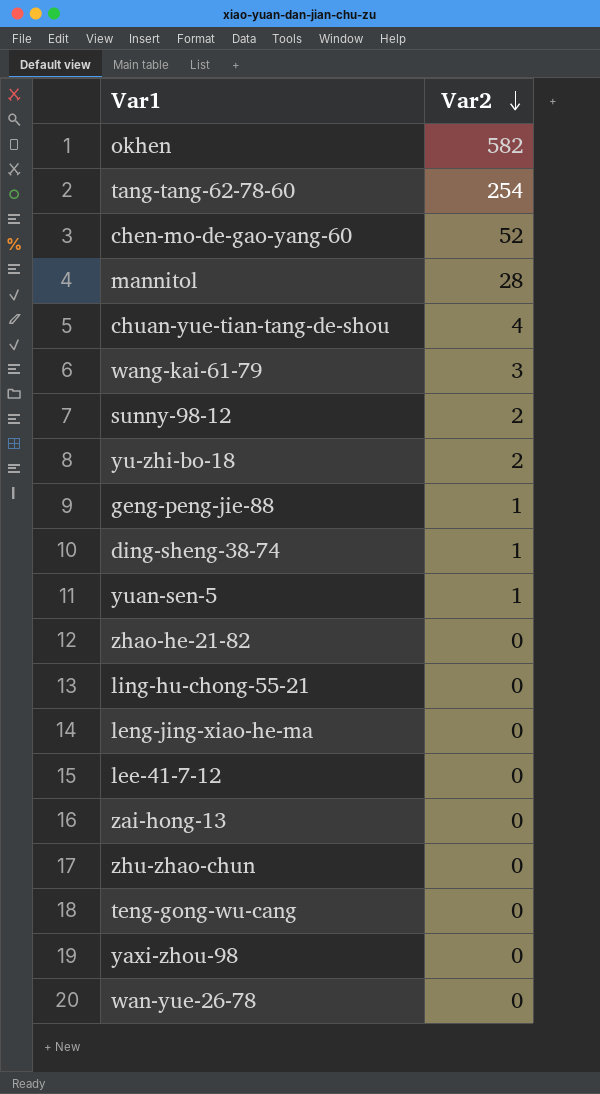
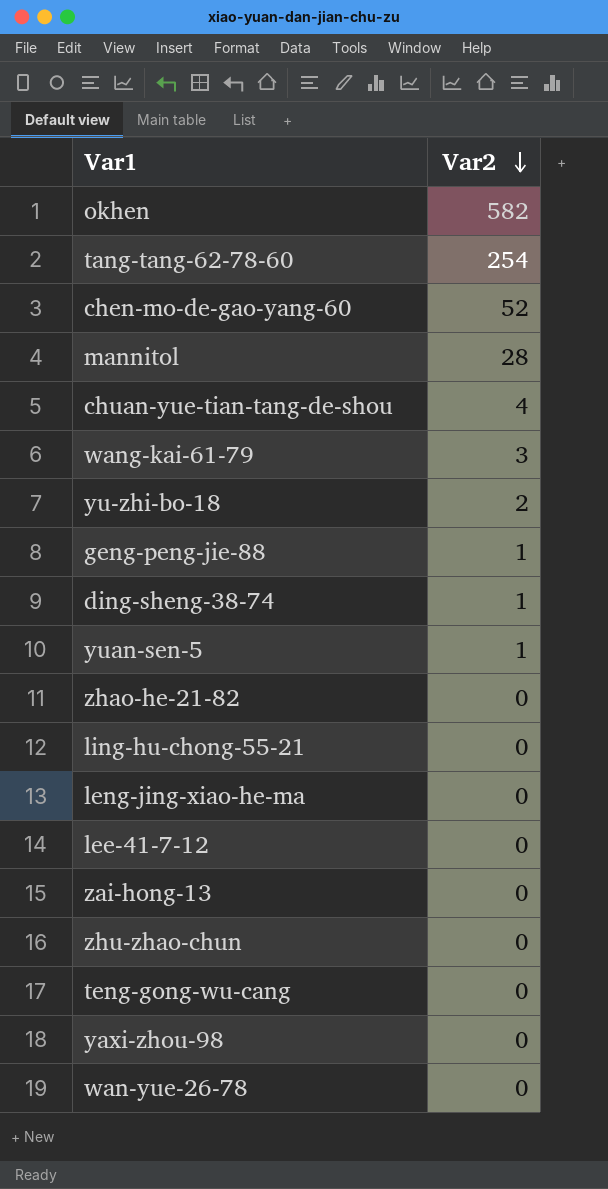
row sunny-98-12: 2 -> none

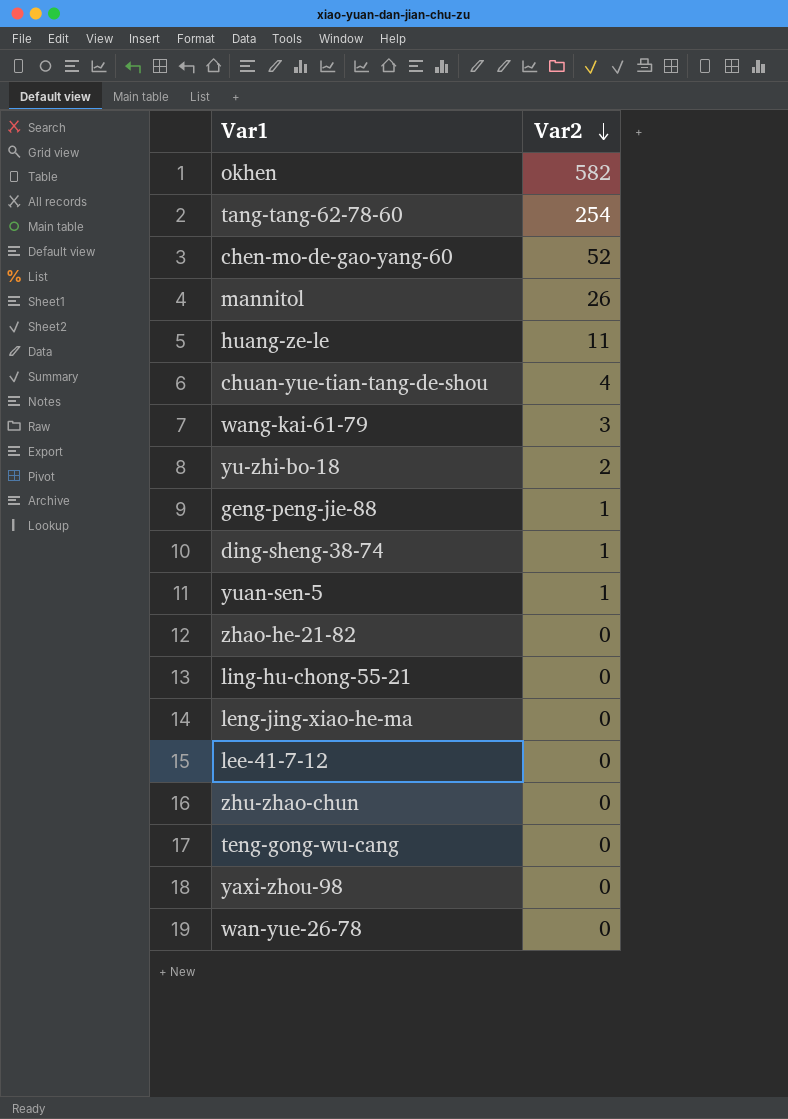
row zai-hong-13: 0 -> none
mannitol | Var2: 28 -> 26
row huang-ze-le: none -> 11

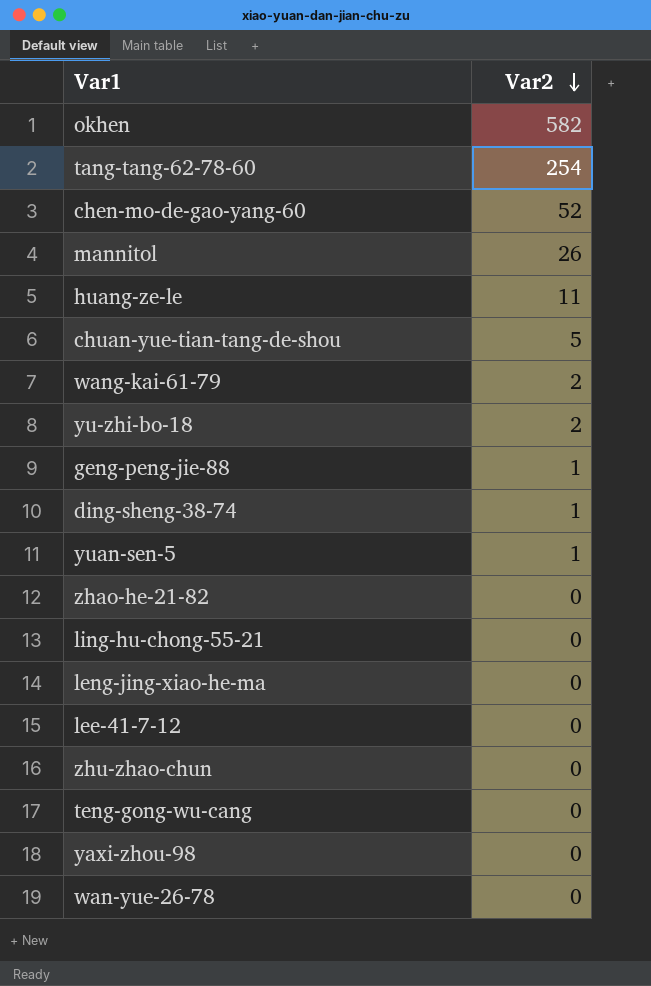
chuan-yue-tian-tang-de-shou | Var2: 4 -> 5
wang-kai-61-79 | Var2: 3 -> 2

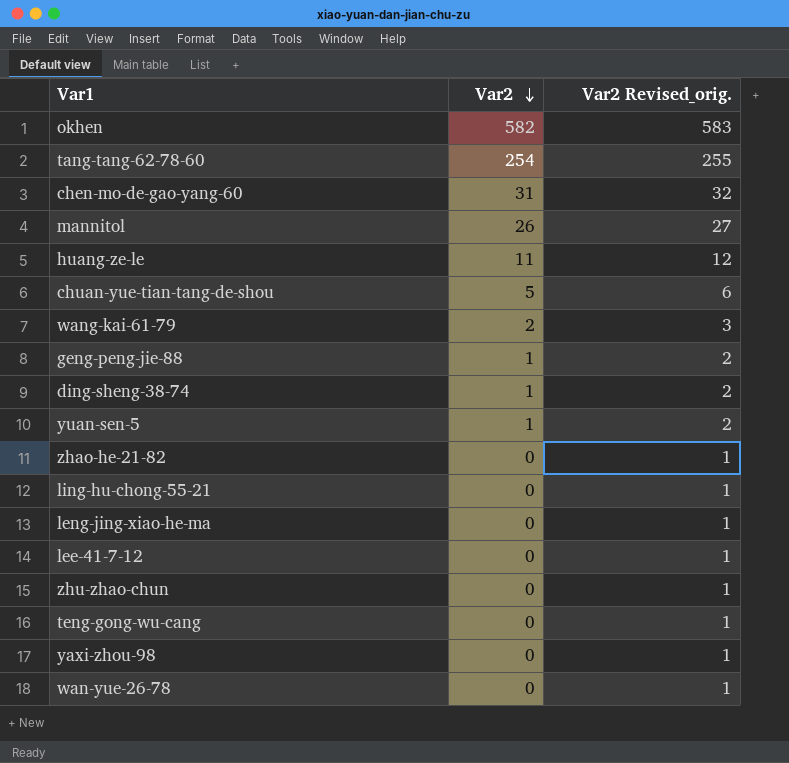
column Var2 Revised_orig. | formula: none -> [Var2] + 1
row yu-zhi-bo-18: 2 -> none
chen-mo-de-gao-yang-60 | Var2: 52 -> 31

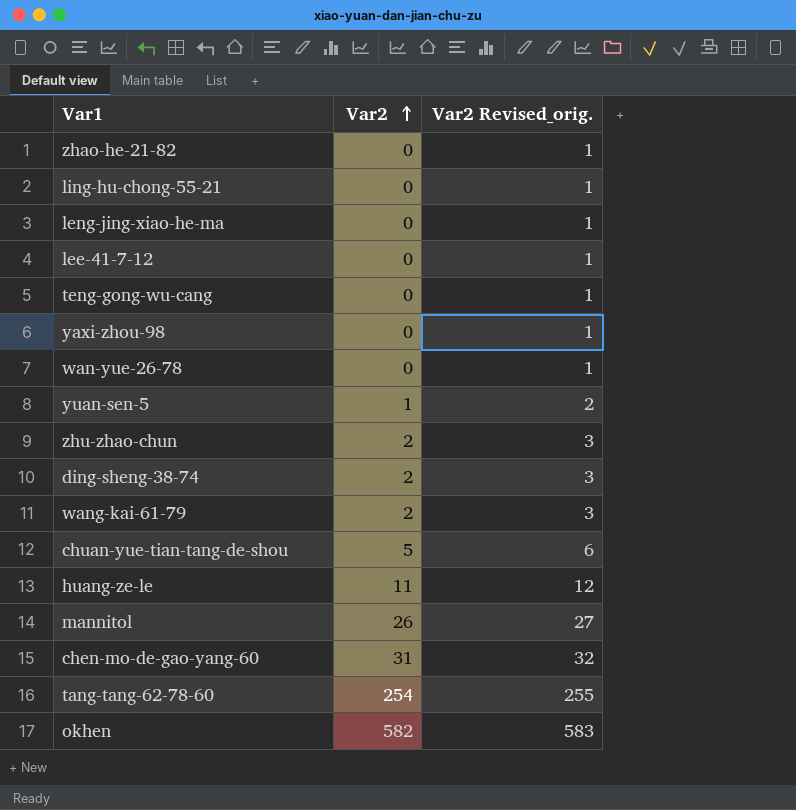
row order: Var2 descending -> Var2 ascending
row geng-peng-jie-88: 1 | 2 -> none
zhu-zhao-chun | Var2: 0 -> 2
zhu-zhao-chun | Var2 Revised_orig.: 1 -> 3
ding-sheng-38-74 | Var2: 1 -> 2
ding-sheng-38-74 | Var2 Revised_orig.: 2 -> 3

